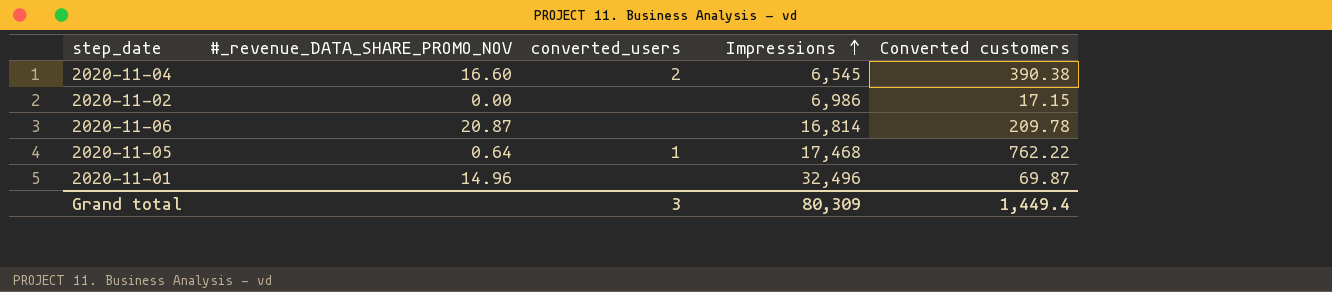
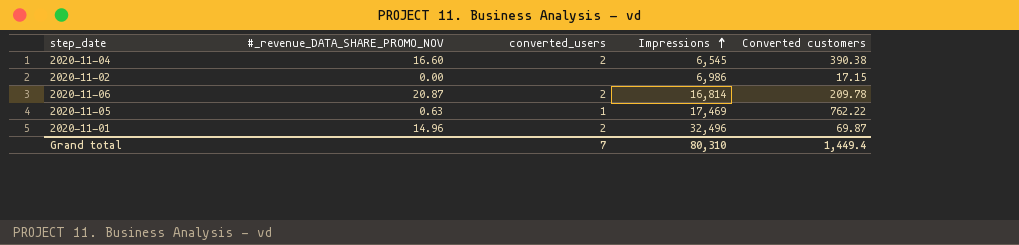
2020-11-06 | converted_users: none -> 2
2020-11-05 | #_revenue_DATA_SHARE_PROMO_NOV: 0.64 -> 0.63
2020-11-05 | Impressions: 17,468 -> 17,469
2020-11-01 | converted_users: none -> 2
Grand total | converted_users: 3 -> 7
Grand total | Impressions: 80,309 -> 80,310

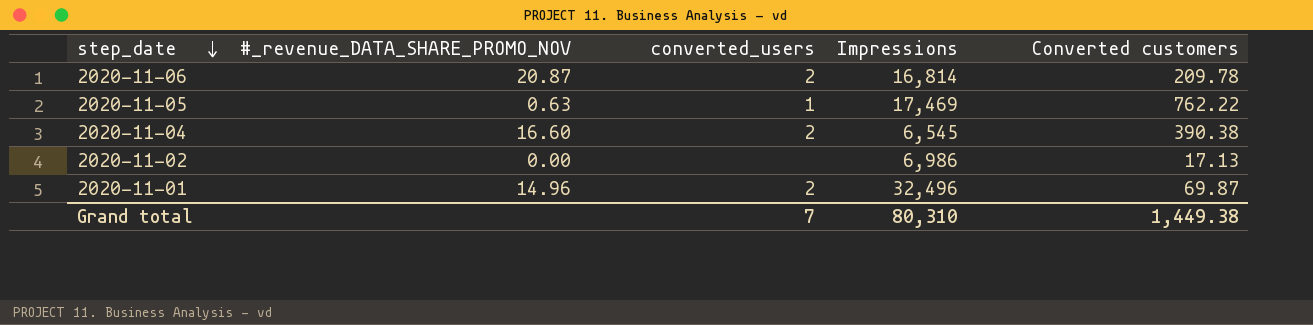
row order: Impressions ascending -> step_date descending
2020-11-02 | Converted customers: 17.15 -> 17.13
Grand total | Converted customers: 1,449.4 -> 1,449.38

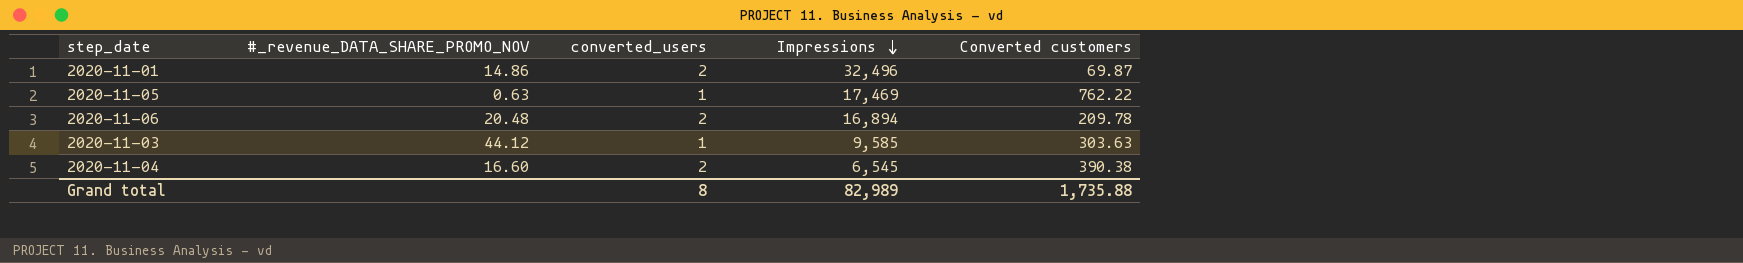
row order: step_date descending -> Impressions descending
row 2020-11-02: 0.00 | none | 6,986 | 17.13 -> none
2020-11-01 | #_revenue_DATA_SHARE_PROMO_NOV: 14.96 -> 14.86
2020-11-06 | #_revenue_DATA_SHARE_PROMO_NOV: 20.87 -> 20.48
2020-11-06 | Impressions: 16,814 -> 16,894
row 2020-11-03: none -> 44.12 | 1 | 9,585 | 303.63
Grand total | converted_users: 7 -> 8
Grand total | Impressions: 80,310 -> 82,989
Grand total | Converted customers: 1,449.38 -> 1,735.88

